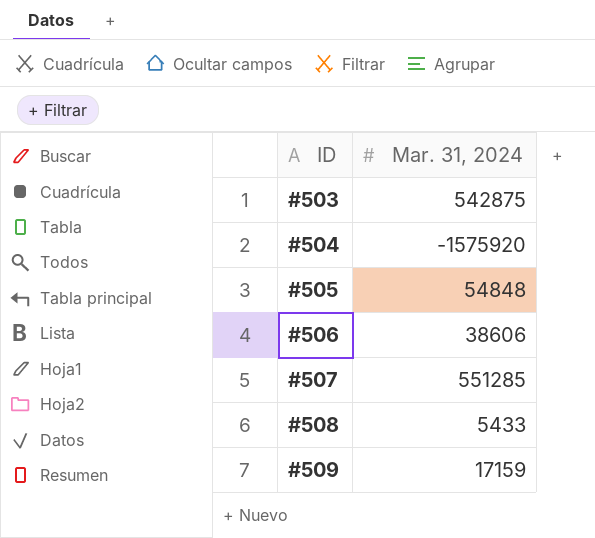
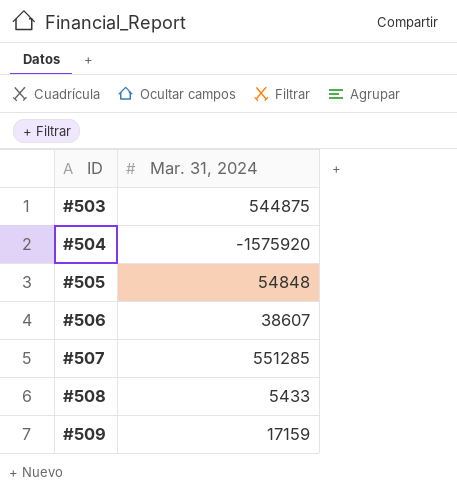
#503 | Mar. 31, 2024: 542875 -> 544875
#506 | Mar. 31, 2024: 38606 -> 38607

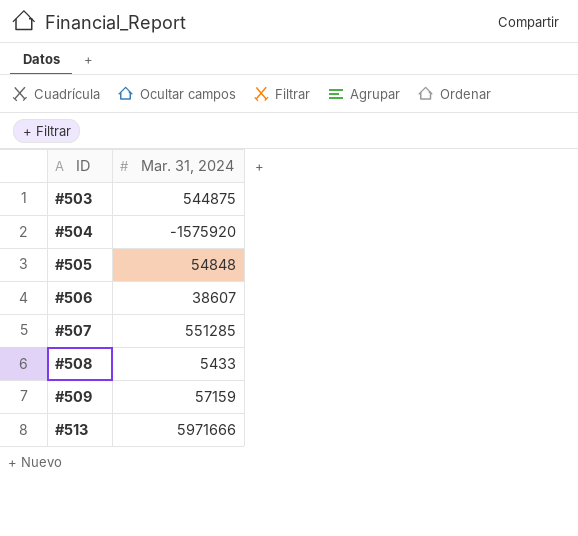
#509 | Mar. 31, 2024: 17159 -> 57159
row #513: none -> 5971666

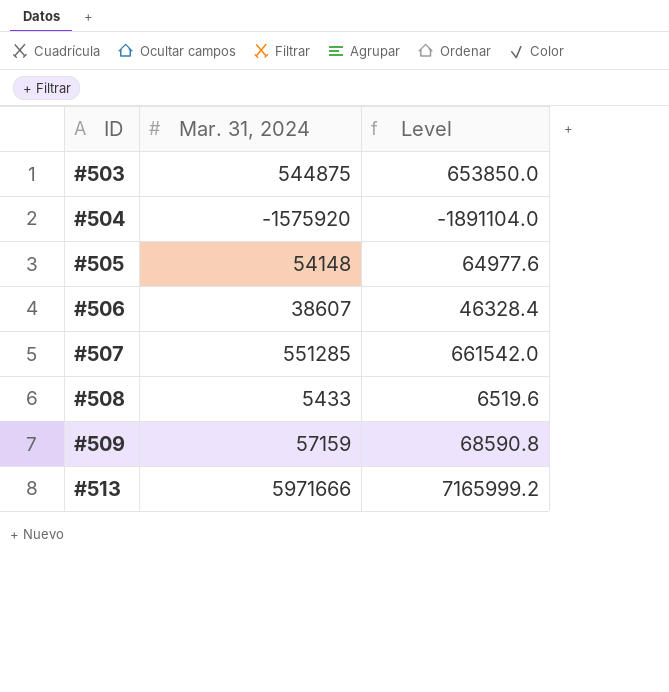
column Level | formula: none -> [Mar. 31, 2024] * 1.2
#505 | Mar. 31, 2024: 54848 -> 54148

